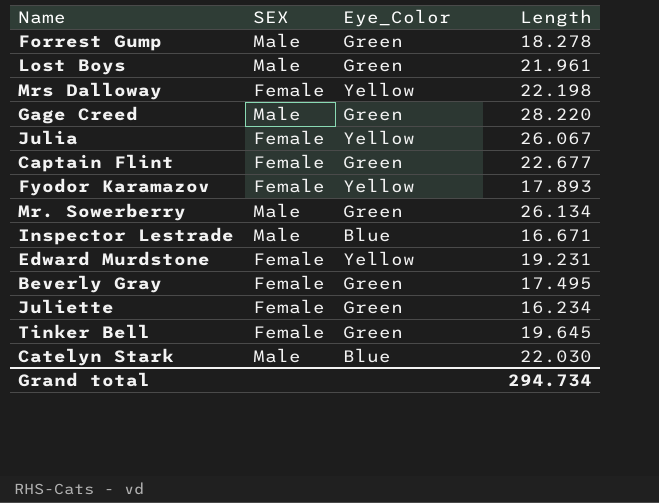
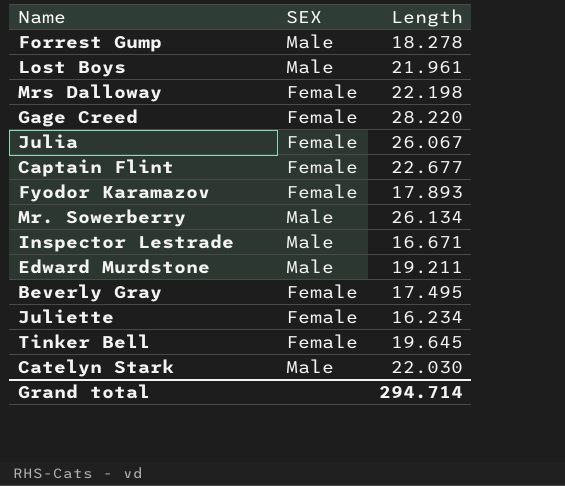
column Eye_Color | position: 3 -> none
Gage Creed | SEX: Male -> Female
Edward Murdstone | SEX: Female -> Male
Edward Murdstone | Length: 19.231 -> 19.211
Grand total | Length: 294.734 -> 294.714

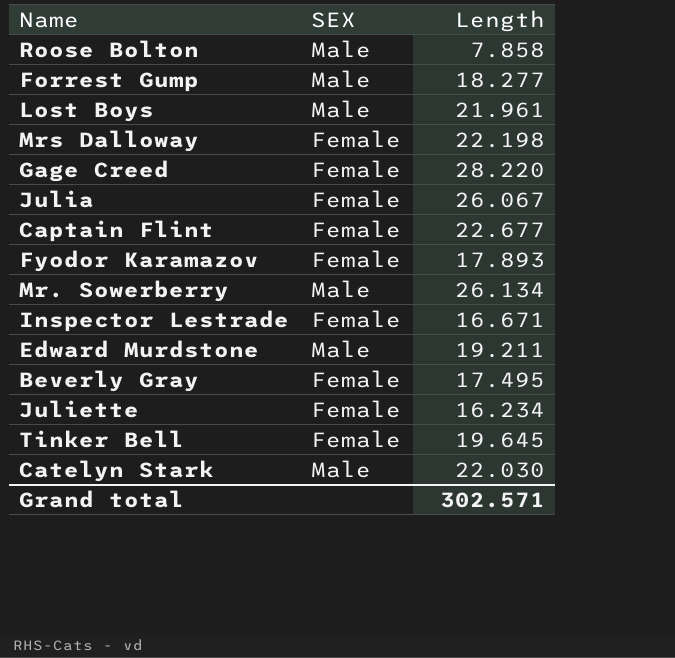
row Roose Bolton: none -> Male | 7.858
Forrest Gump | Length: 18.278 -> 18.277
Inspector Lestrade | SEX: Male -> Female
Grand total | Length: 294.714 -> 302.571

